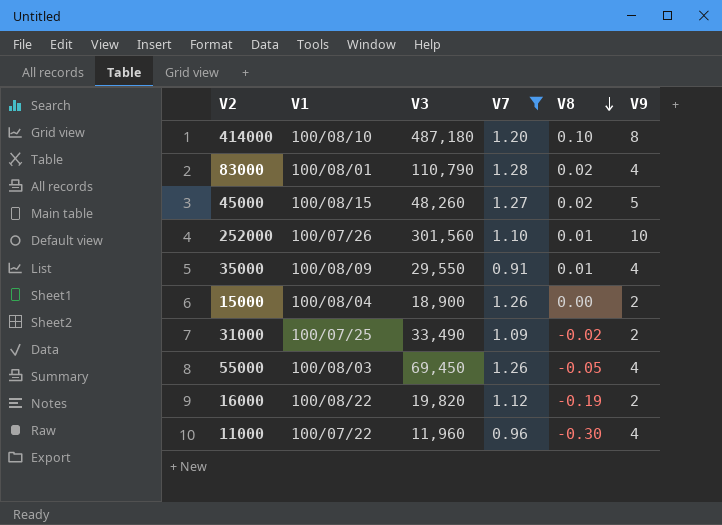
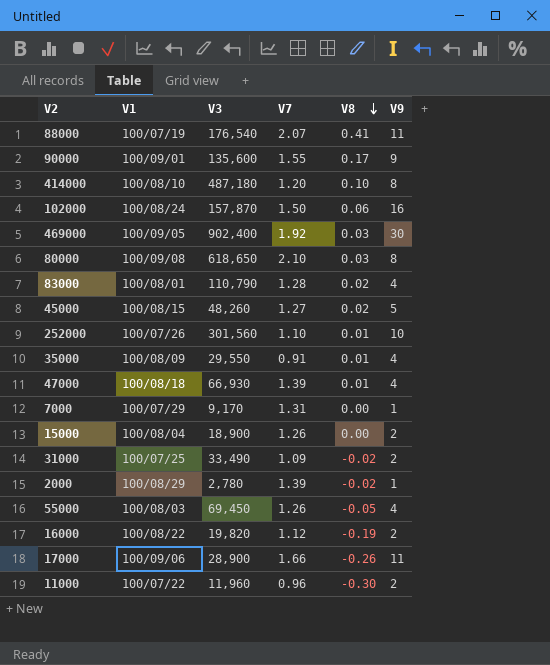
filter: V7 <= 1.28 -> none
11000 | V9: 4 -> 2

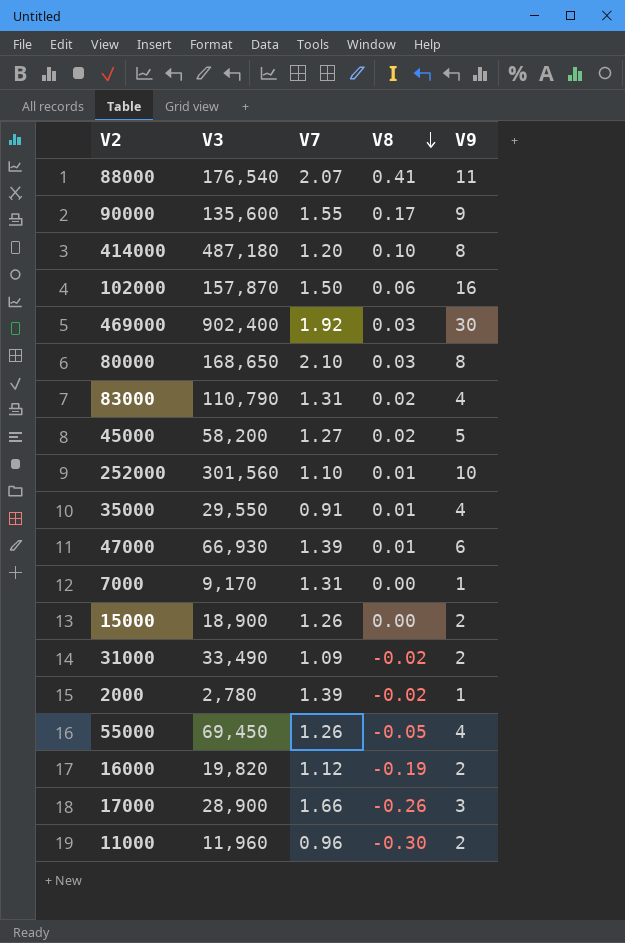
column V1 | position: 2 -> none
80000 | V3: 618,650 -> 168,650
83000 | V7: 1.28 -> 1.31
45000 | V3: 48,260 -> 58,200
47000 | V9: 4 -> 6
17000 | V9: 11 -> 3

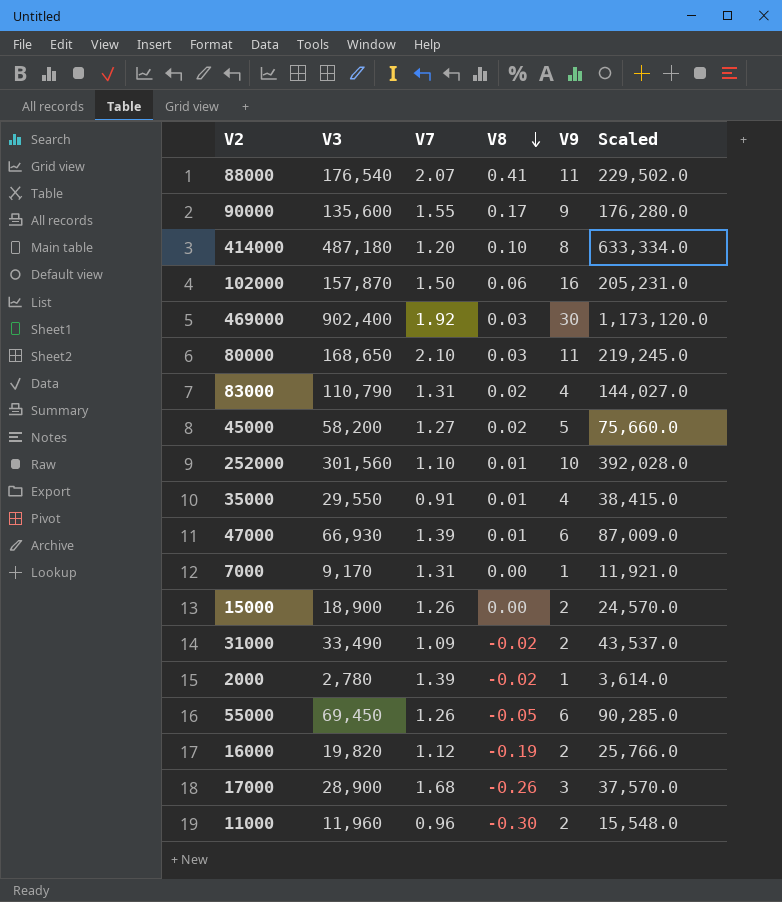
column Scaled | formula: none -> [V3] * 1.3
80000 | V9: 8 -> 11
55000 | V9: 4 -> 6
17000 | V7: 1.66 -> 1.68

